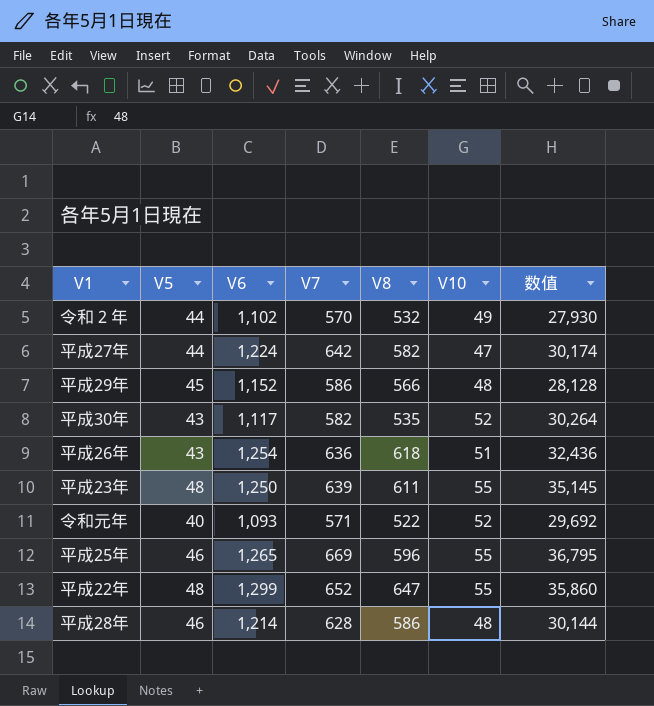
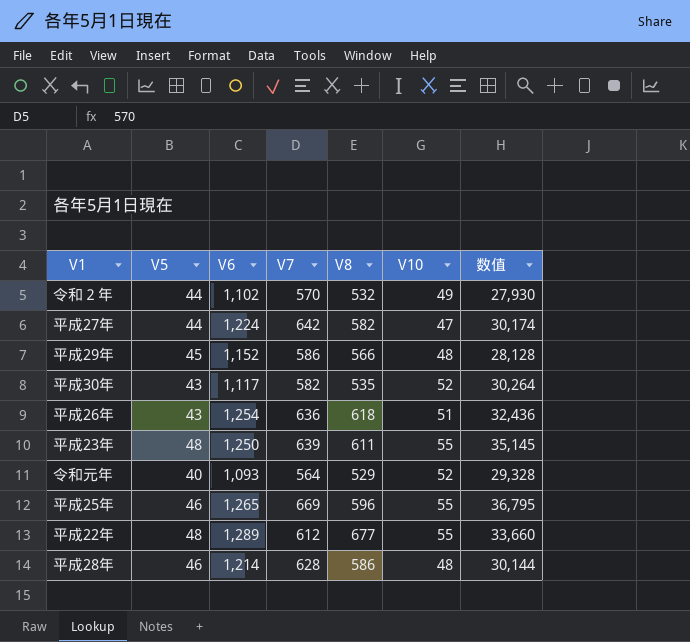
令和元年 | V7: 571 -> 564
令和元年 | V8: 522 -> 529
令和元年 | 数值: 29,692 -> 29,328
平成22年 | V6: 1,299 -> 1,289
平成22年 | V7: 652 -> 612
平成22年 | V8: 647 -> 677
平成22年 | 数值: 35,860 -> 33,660

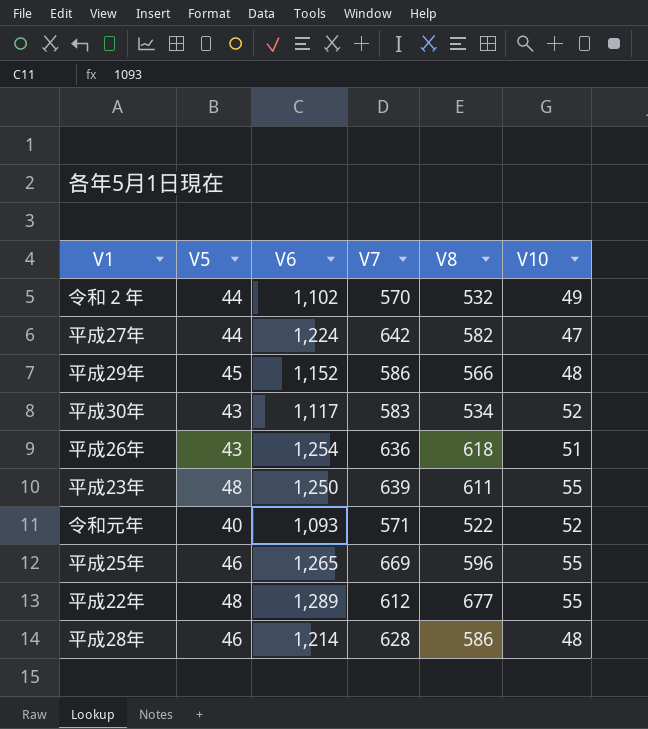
column 数值 | formula: [V7] * [V10] -> none
平成30年 | V7: 582 -> 583
平成30年 | V8: 535 -> 534
令和元年 | V7: 564 -> 571
令和元年 | V8: 529 -> 522

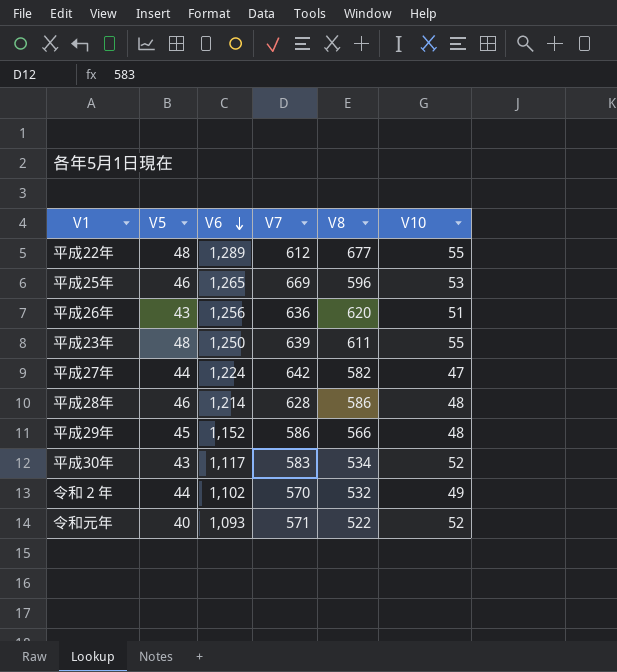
row order: none -> V6 descending
平成25年 | V10: 55 -> 53
平成26年 | V6: 1,254 -> 1,256
平成26年 | V8: 618 -> 620

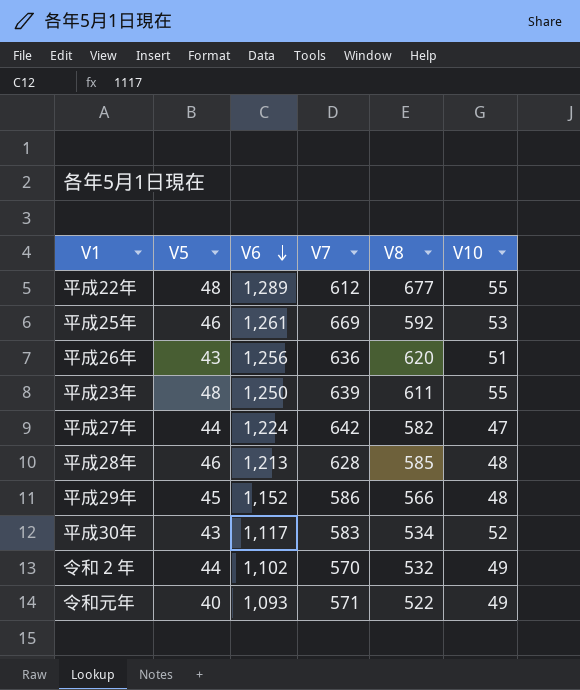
平成25年 | V6: 1,265 -> 1,261
平成25年 | V8: 596 -> 592
平成28年 | V6: 1,214 -> 1,213
平成28年 | V8: 586 -> 585
令和元年 | V10: 52 -> 49

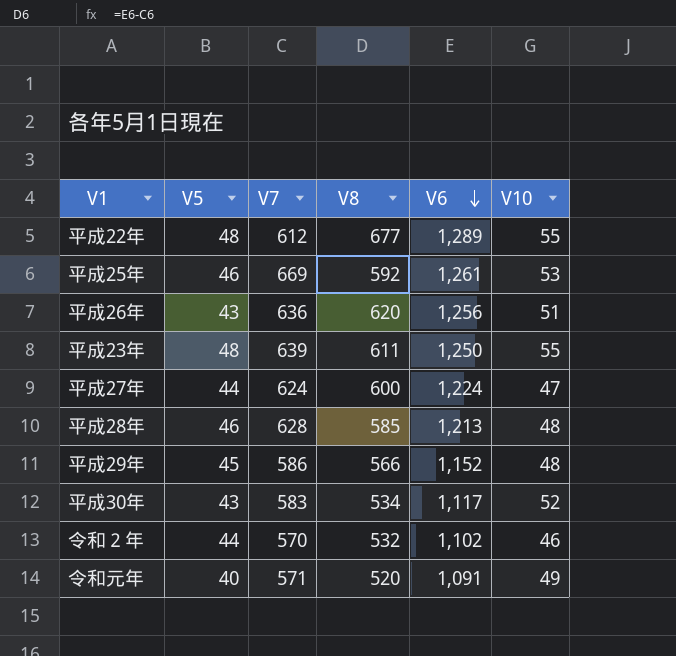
column V6 | position: 3 -> 5
平成27年 | V7: 642 -> 624
平成27年 | V8: 582 -> 600
令和２年 | V10: 49 -> 46
令和元年 | V8: 522 -> 520
令和元年 | V6: 1,093 -> 1,091

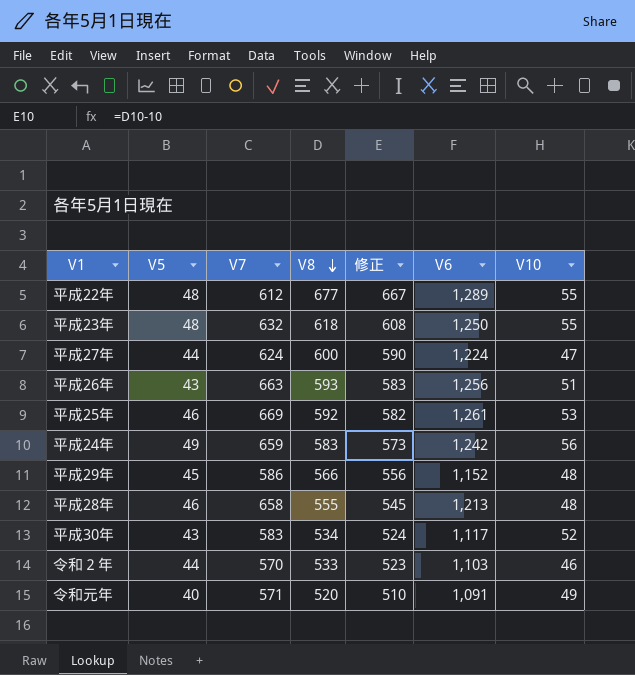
row order: V6 descending -> V8 descending
column 修正 | formula: none -> [V8] - 10
平成23年 | V7: 639 -> 632
平成23年 | V8: 611 -> 618
平成26年 | V7: 636 -> 663
平成26年 | V8: 620 -> 593
row 平成24年: none -> 49 | 659 | 583 | 573 | 1,242 | 56
平成28年 | V7: 628 -> 658
平成28年 | V8: 585 -> 555
令和２年 | V8: 532 -> 533
令和２年 | V6: 1,102 -> 1,103

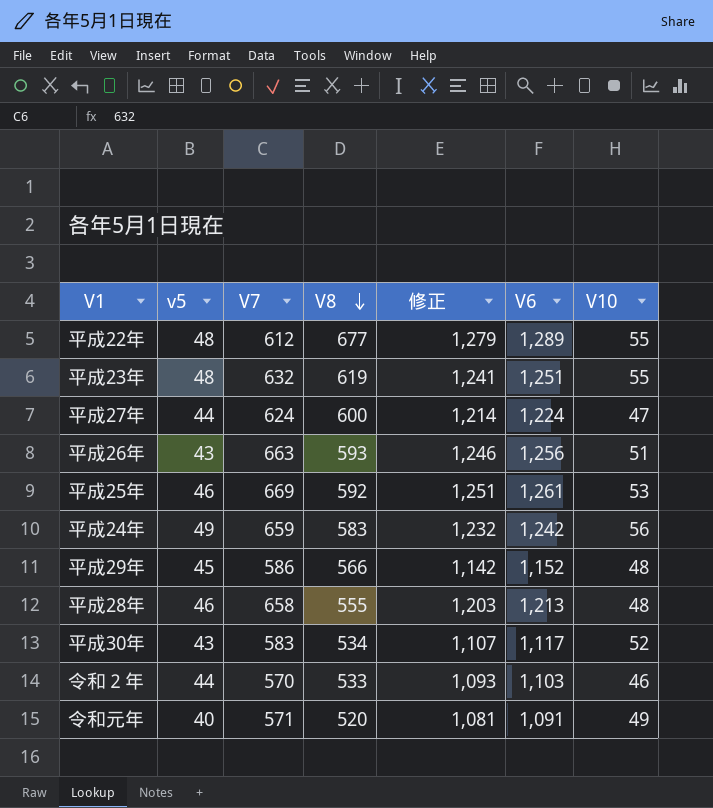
column name: V5 -> v5
column 修正 | formula: [V8] - 10 -> [V6] - 10
平成23年 | V8: 618 -> 619
平成23年 | V6: 1,250 -> 1,251

